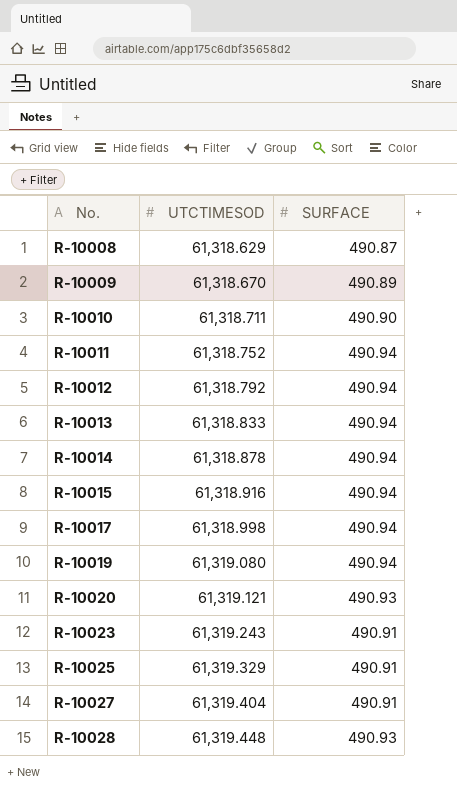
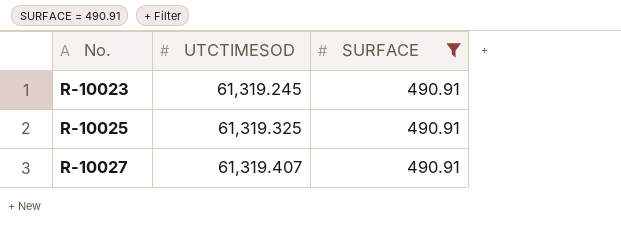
filter: none -> SURFACE = 490.91
R-10023 | UTCTIMESOD: 61,319.243 -> 61,319.245
R-10025 | UTCTIMESOD: 61,319.329 -> 61,319.325
R-10027 | UTCTIMESOD: 61,319.404 -> 61,319.407

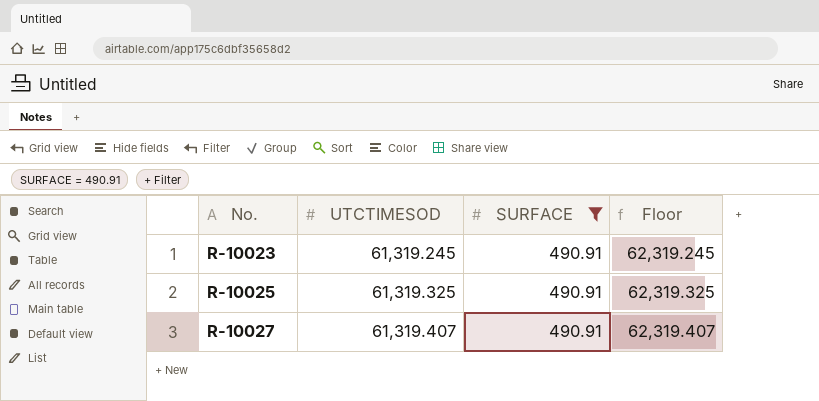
column Floor | formula: none -> [UTCTIMESOD] + 1000

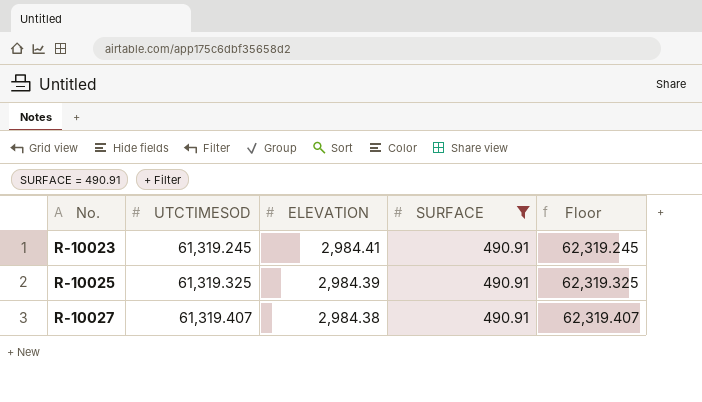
column ELEVATION | position: none -> 3

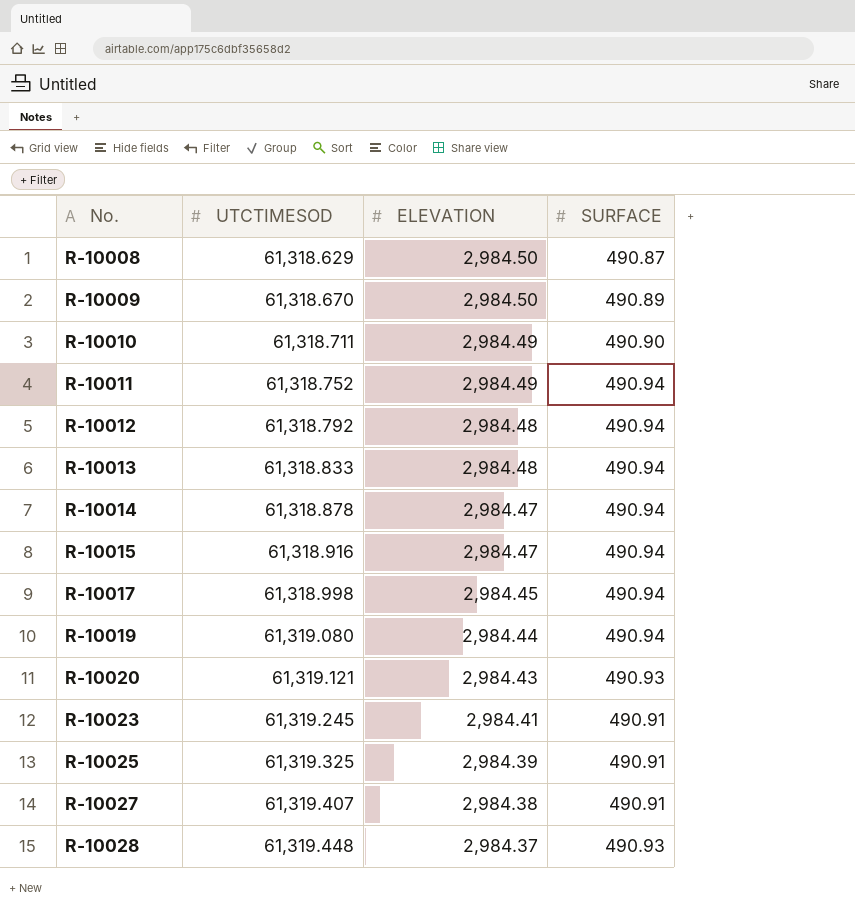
filter: SURFACE = 490.91 -> none
column Floor | formula: [UTCTIMESOD] + 1000 -> none

